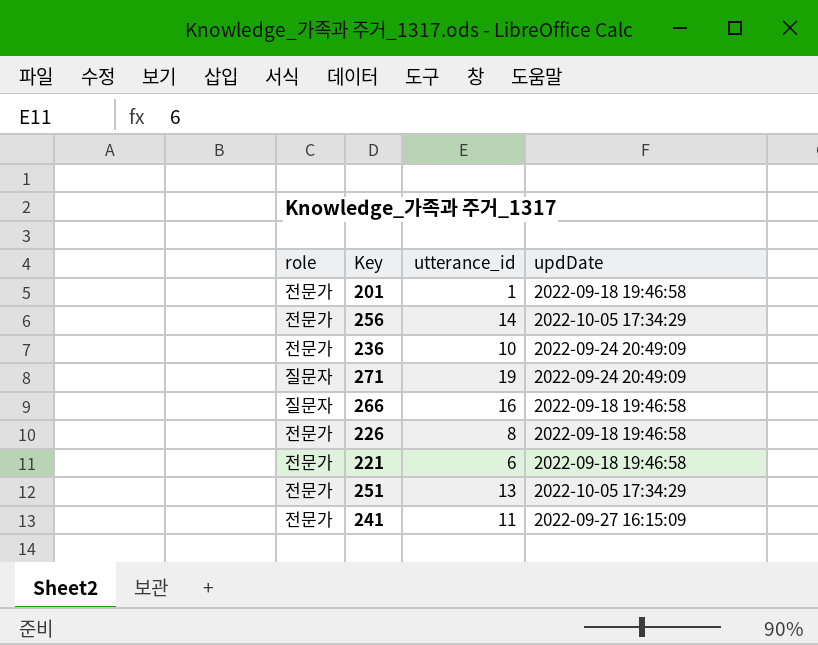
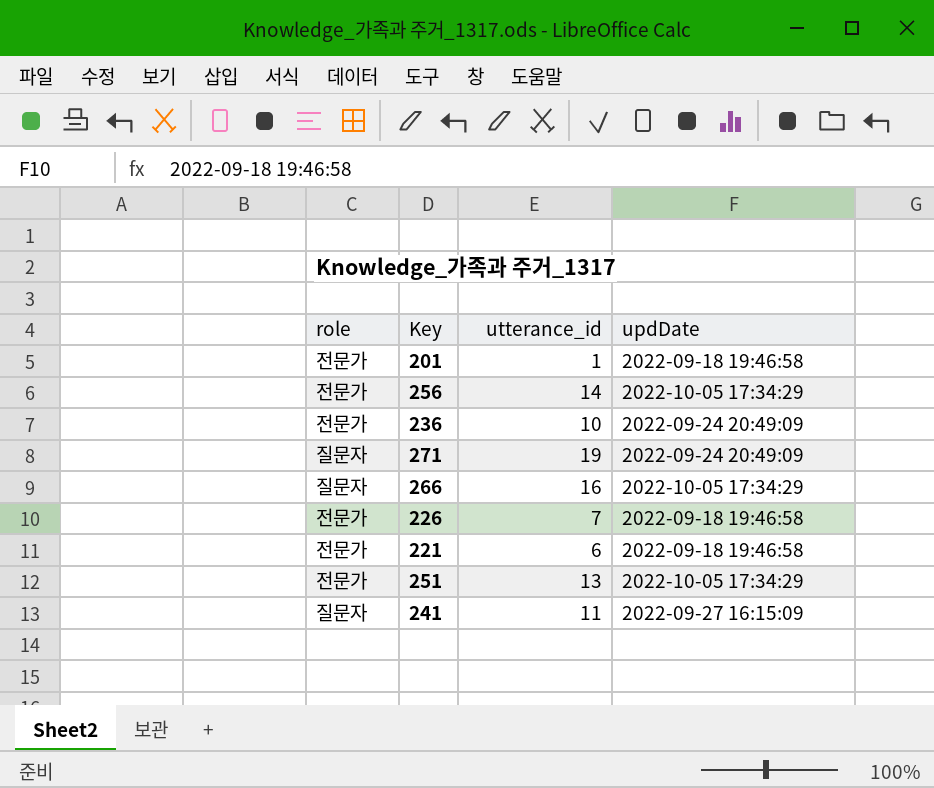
266 | updDate: 2022-09-18 19:46:58 -> 2022-10-05 17:34:29
226 | utterance_id: 8 -> 7
241 | role: 전문가 -> 질문자

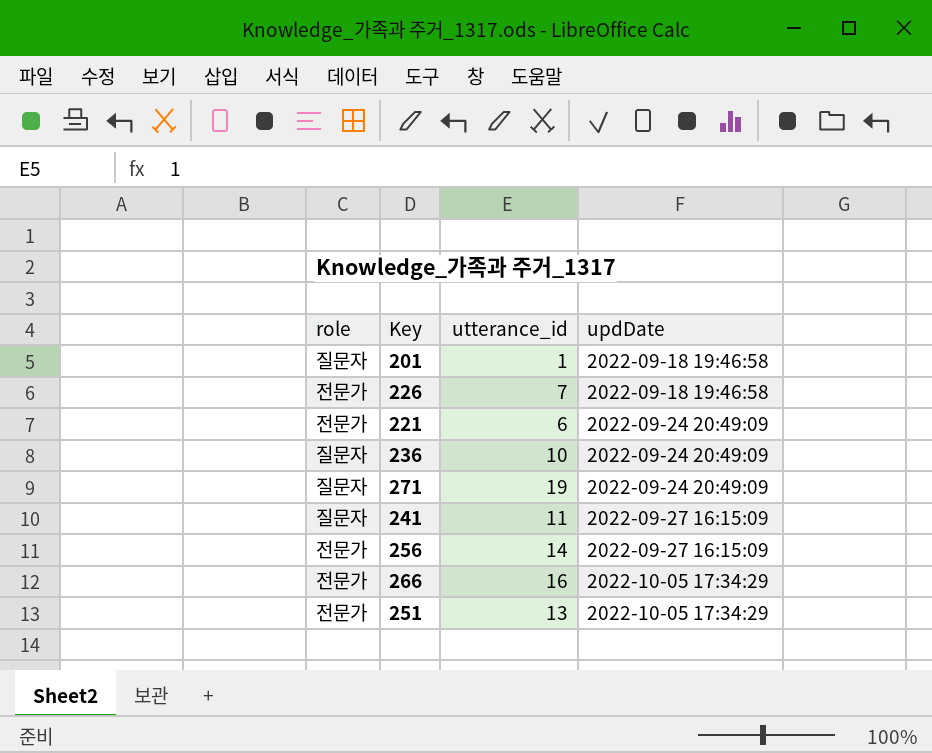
row order: none -> updDate ascending
201 | role: 전문가 -> 질문자
221 | updDate: 2022-09-18 19:46:58 -> 2022-09-24 20:49:09
236 | role: 전문가 -> 질문자
256 | updDate: 2022-10-05 17:34:29 -> 2022-09-27 16:15:09
266 | role: 질문자 -> 전문가

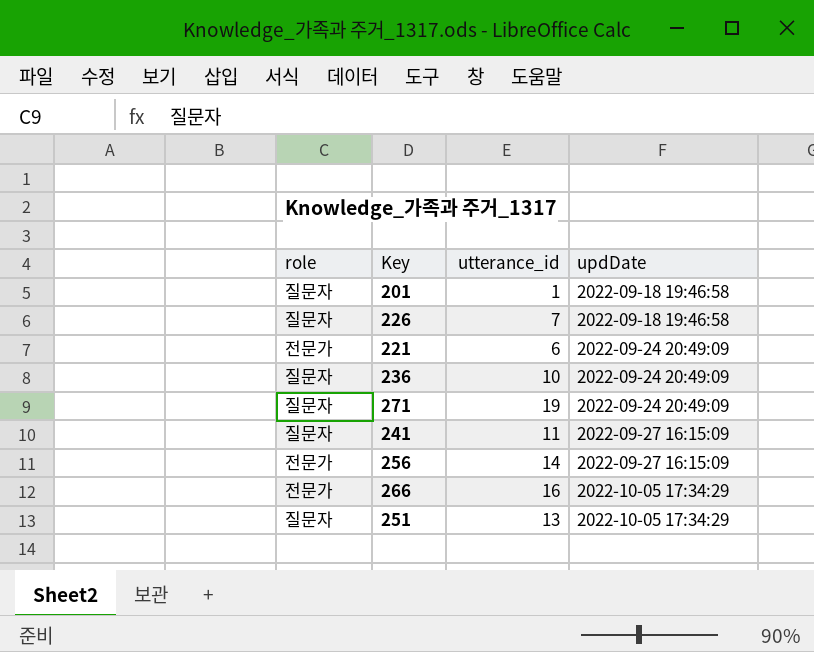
226 | role: 전문가 -> 질문자
251 | role: 전문가 -> 질문자

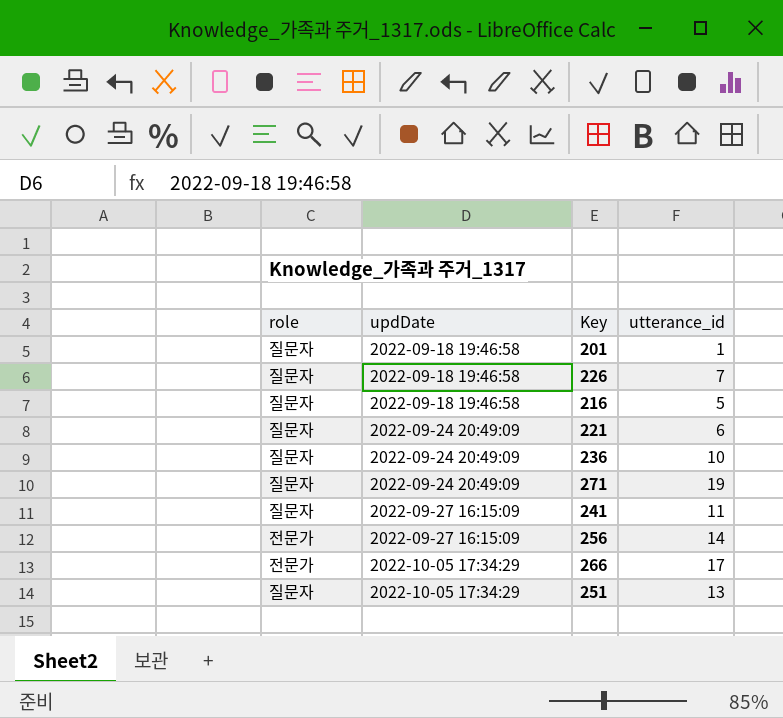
column updDate | position: 4 -> 2
row 216: none -> 질문자 | 2022-09-18 19:46:58 | 5
221 | role: 전문가 -> 질문자
266 | utterance_id: 16 -> 17

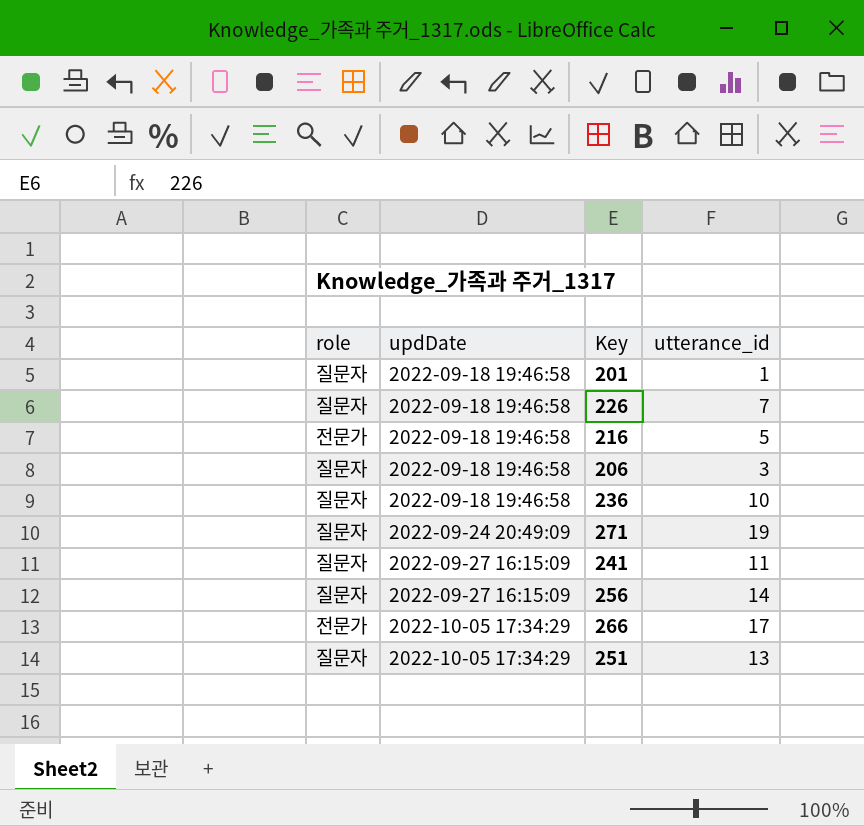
row 221: 질문자 | 2022-09-24 20:49:09 | 6 -> none
216 | role: 질문자 -> 전문가
row 206: none -> 질문자 | 2022-09-18 19:46:58 | 3
236 | updDate: 2022-09-24 20:49:09 -> 2022-09-18 19:46:58
256 | role: 전문가 -> 질문자

